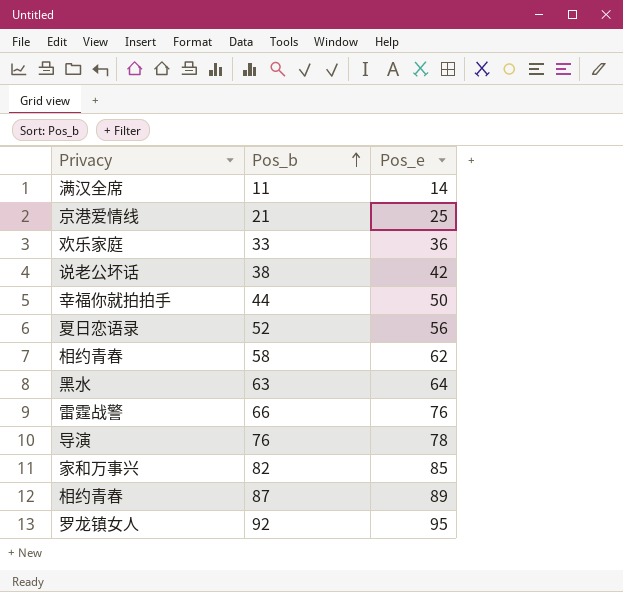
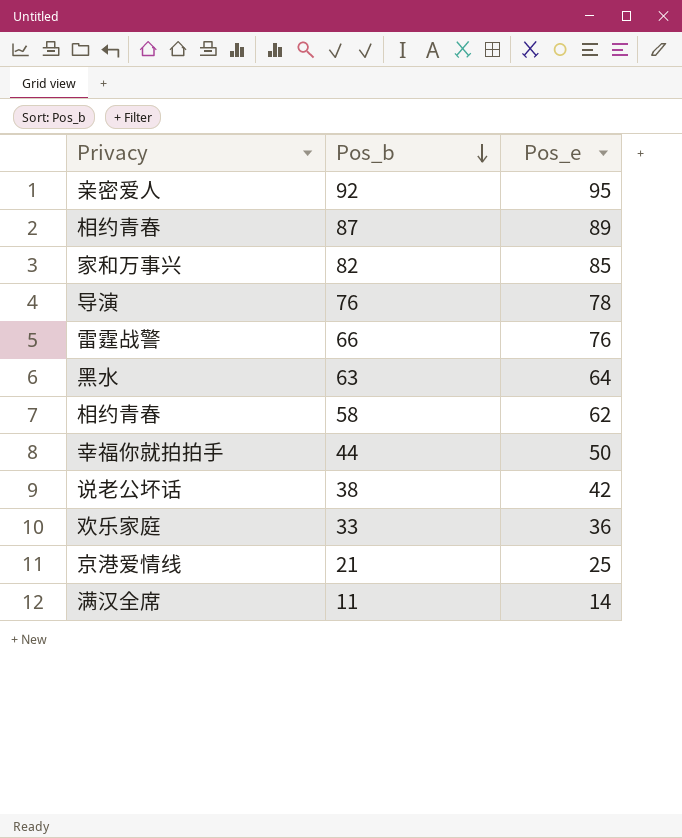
row order: Pos_b ascending -> Pos_b descending
row 52: 夏日恋语录 | 56 -> none
92 | Privacy: 罗龙镇女人 -> 亲密爱人

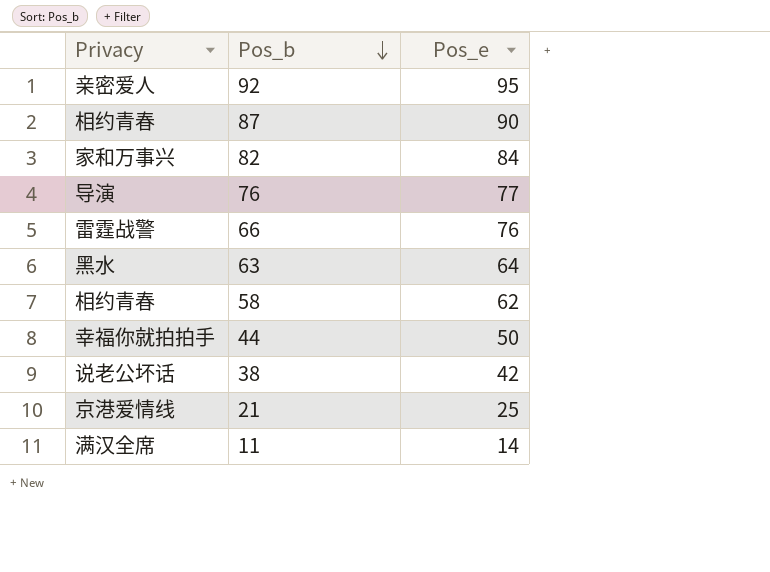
row 33: 欢乐家庭 | 36 -> none
87 | Pos_e: 89 -> 90
82 | Pos_e: 85 -> 84
76 | Pos_e: 78 -> 77

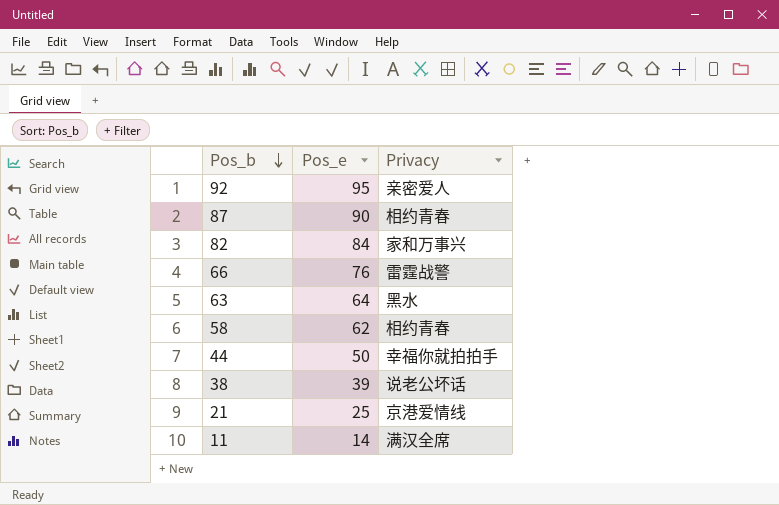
column Privacy | position: 1 -> 3
row 76: 导演 | 77 -> none
38 | Pos_e: 42 -> 39

